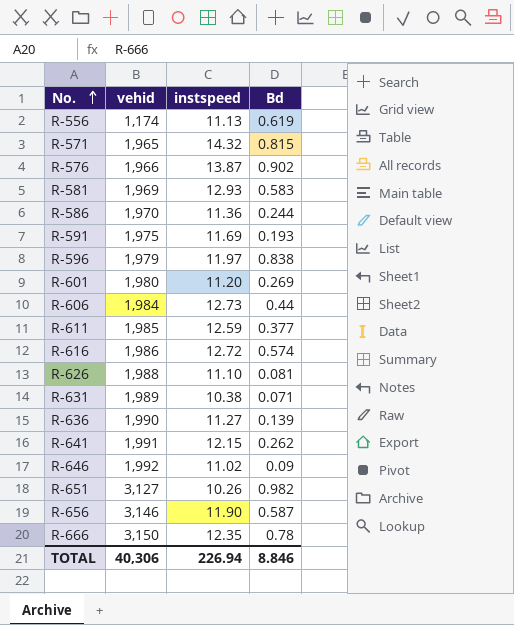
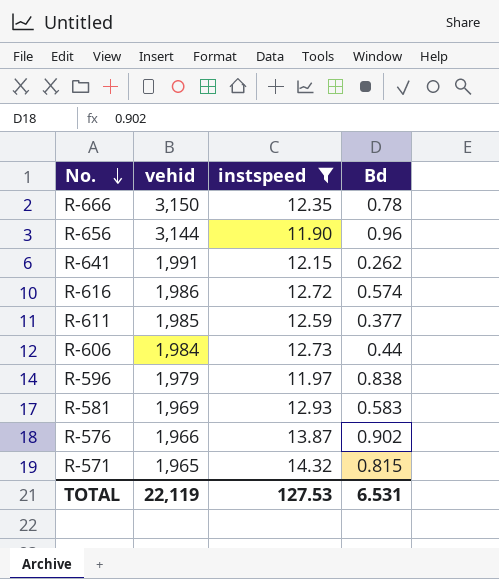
filter: none -> instspeed >= 11.90
row order: No. ascending -> No. descending
R-656 | vehid: 3,146 -> 3,144
R-656 | Bd: 0.587 -> 0.96
TOTAL | vehid: 40,306 -> 22,119
TOTAL | instspeed: 226.94 -> 127.53
TOTAL | Bd: 8.846 -> 6.531

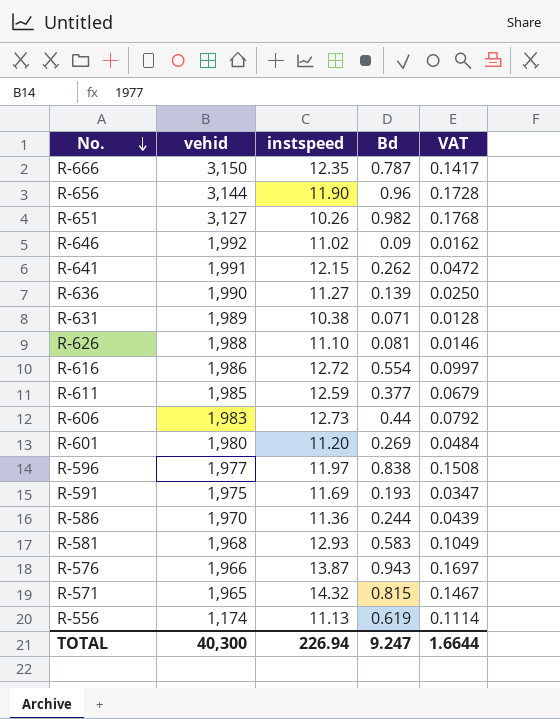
filter: instspeed >= 11.90 -> none
column VAT | formula: none -> [Bd] * 0.18
R-666 | Bd: 0.78 -> 0.787
R-616 | Bd: 0.574 -> 0.554
R-606 | vehid: 1,984 -> 1,983
R-596 | vehid: 1,979 -> 1,977
R-581 | vehid: 1,969 -> 1,968
R-576 | Bd: 0.902 -> 0.943
TOTAL | vehid: 22,119 -> 40,300
TOTAL | instspeed: 127.53 -> 226.94
TOTAL | Bd: 6.531 -> 9.247

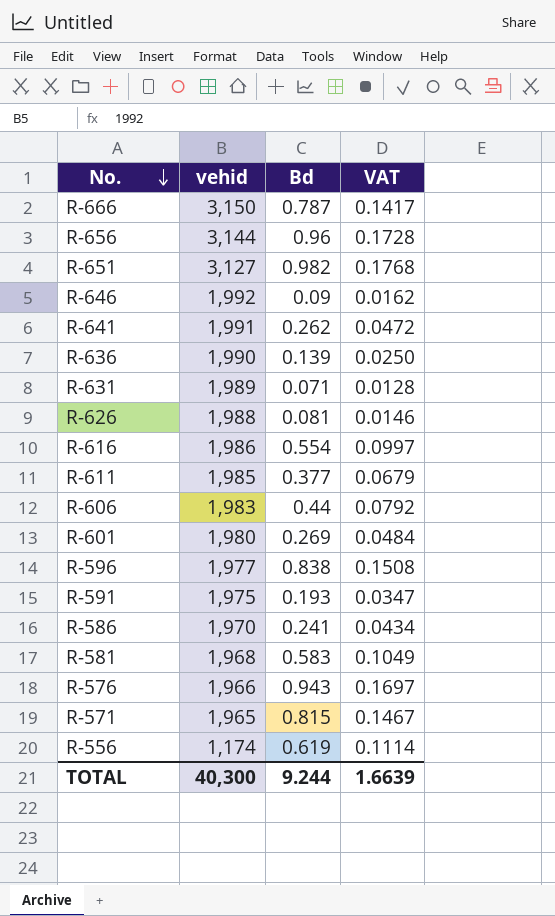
column instspeed | position: 3 -> none
R-586 | Bd: 0.244 -> 0.241
R-586 | VAT: 0.0439 -> 0.0434
TOTAL | Bd: 9.247 -> 9.244
TOTAL | VAT: 1.6644 -> 1.6639

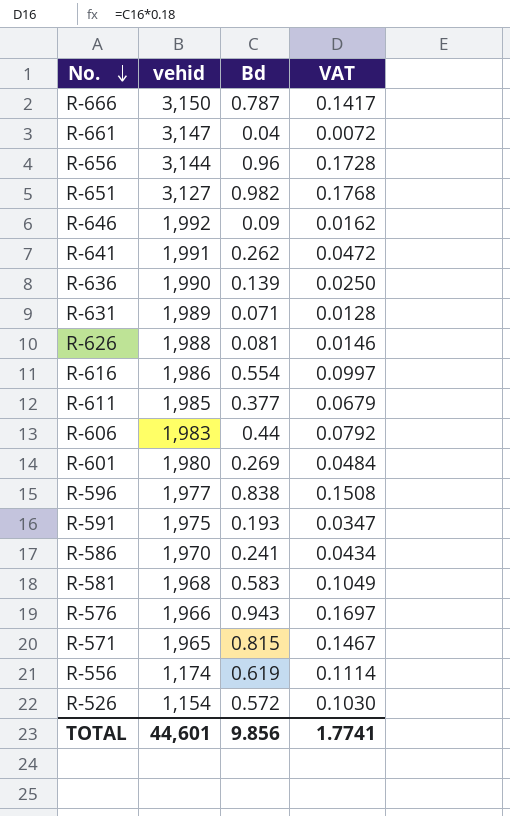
row R-661: none -> 3,147 | 0.04 | 0.0072
row R-526: none -> 1,154 | 0.572 | 0.1030
TOTAL | vehid: 40,300 -> 44,601
TOTAL | Bd: 9.244 -> 9.856
TOTAL | VAT: 1.6639 -> 1.7741

